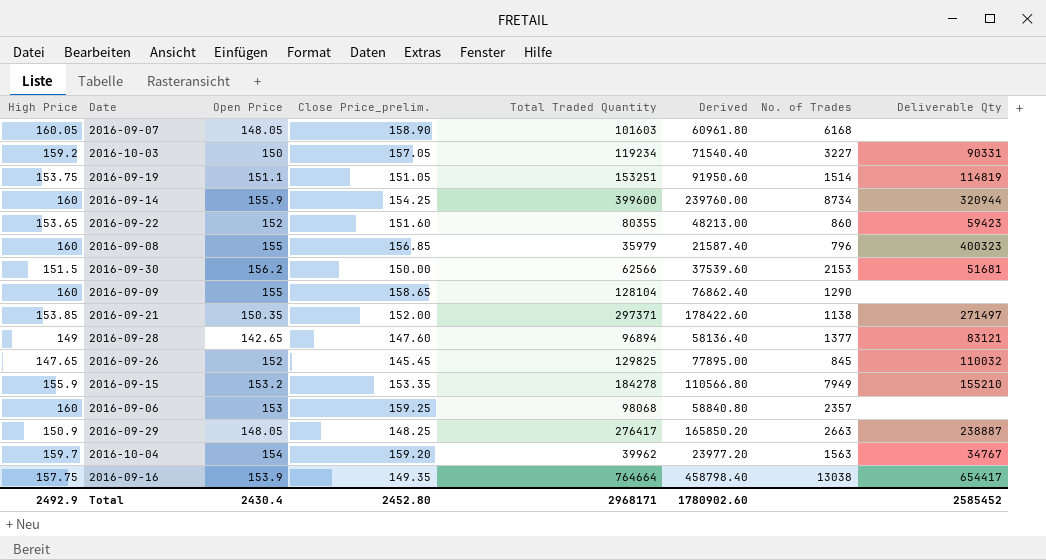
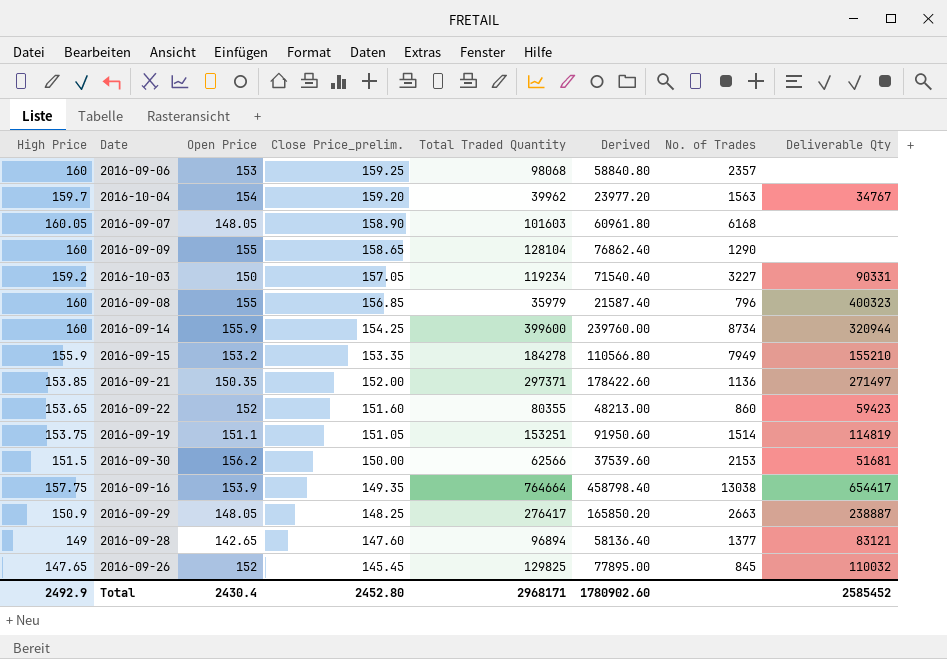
row order: none -> Close Price_prelim. descending
2016-09-21 | No. of Trades: 1138 -> 1136

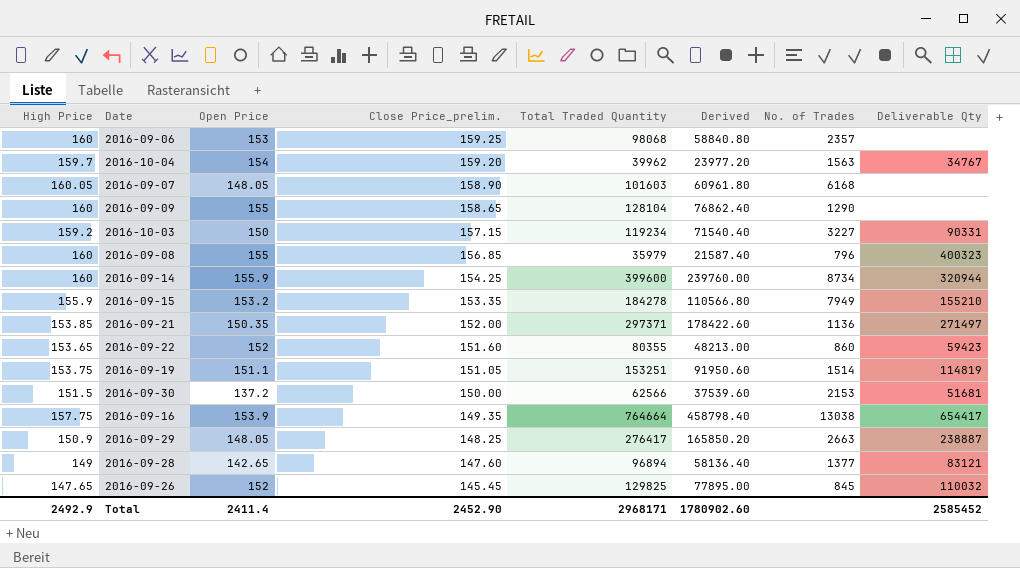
2016-10-03 | Close Price_prelim.: 157.05 -> 157.15
2016-09-30 | Open Price: 156.2 -> 137.2
Total | Open Price: 2430.4 -> 2411.4
Total | Close Price_prelim.: 2452.80 -> 2452.90

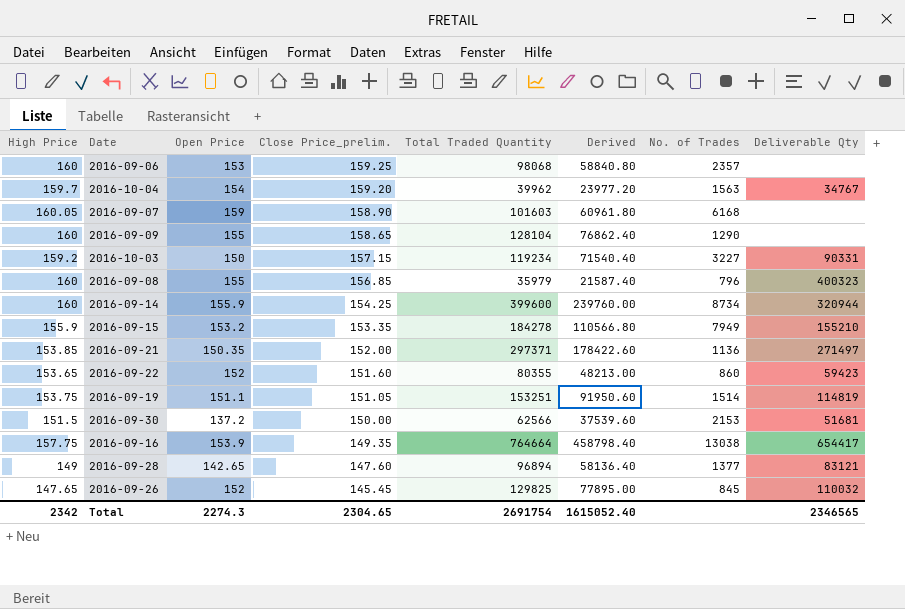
row 2016-09-29: 150.9 | 148.05 | 148.25 | 276417 | 165850.20 | 2663 | 238887 -> none
2016-09-07 | Open Price: 148.05 -> 159
Total | High Price: 2492.9 -> 2342
Total | Open Price: 2411.4 -> 2274.3
Total | Close Price_prelim.: 2452.90 -> 2304.65
Total | Total Traded Quantity: 2968171 -> 2691754
Total | Derived: 1780902.60 -> 1615052.40
Total | Deliverable Qty: 2585452 -> 2346565

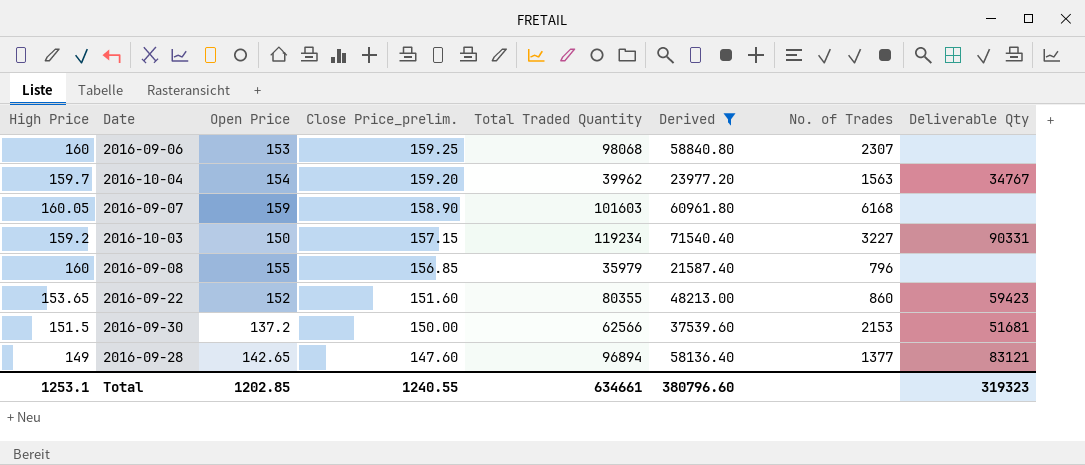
filter: none -> Derived <= 71540.40
2016-09-06 | No. of Trades: 2357 -> 2307
2016-09-08 | Deliverable Qty: 400323 -> none
Total | High Price: 2342 -> 1253.1
Total | Open Price: 2274.3 -> 1202.85
Total | Close Price_prelim.: 2304.65 -> 1240.55
Total | Total Traded Quantity: 2691754 -> 634661
Total | Derived: 1615052.40 -> 380796.60
Total | Deliverable Qty: 2346565 -> 319323

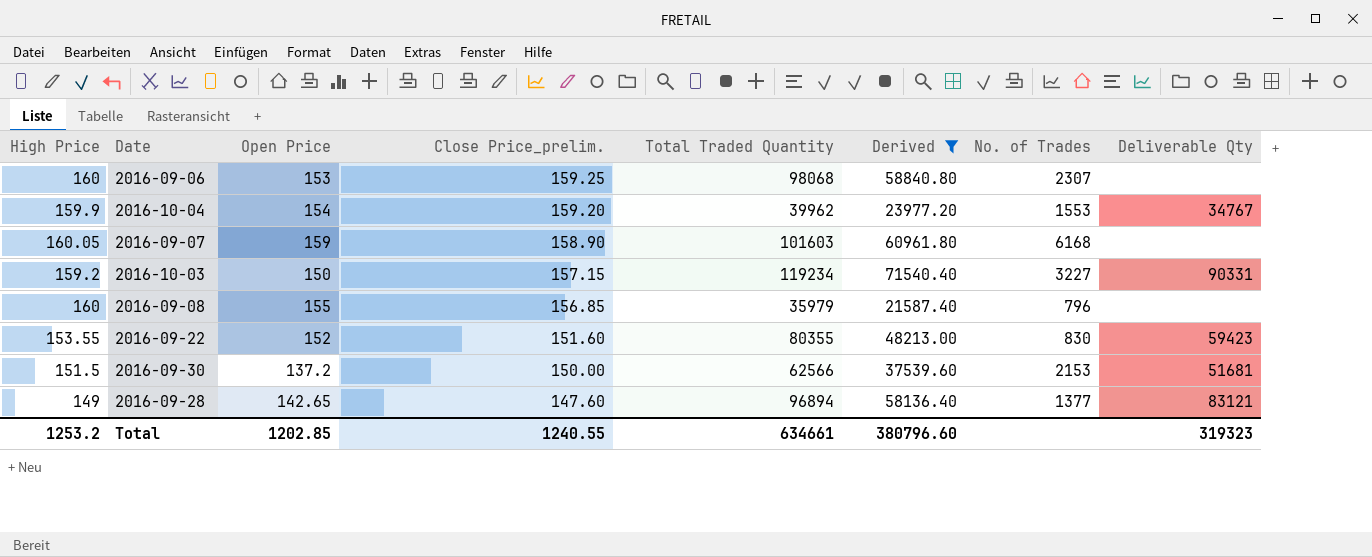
2016-10-04 | High Price: 159.7 -> 159.9
2016-10-04 | No. of Trades: 1563 -> 1553
2016-09-22 | High Price: 153.65 -> 153.55
2016-09-22 | No. of Trades: 860 -> 830
Total | High Price: 1253.1 -> 1253.2

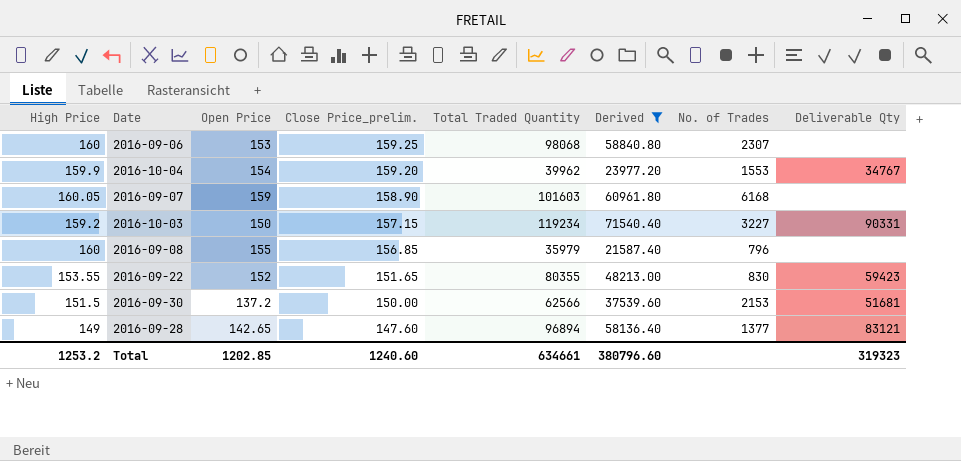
2016-09-22 | Close Price_prelim.: 151.60 -> 151.65
Total | Close Price_prelim.: 1240.55 -> 1240.60

